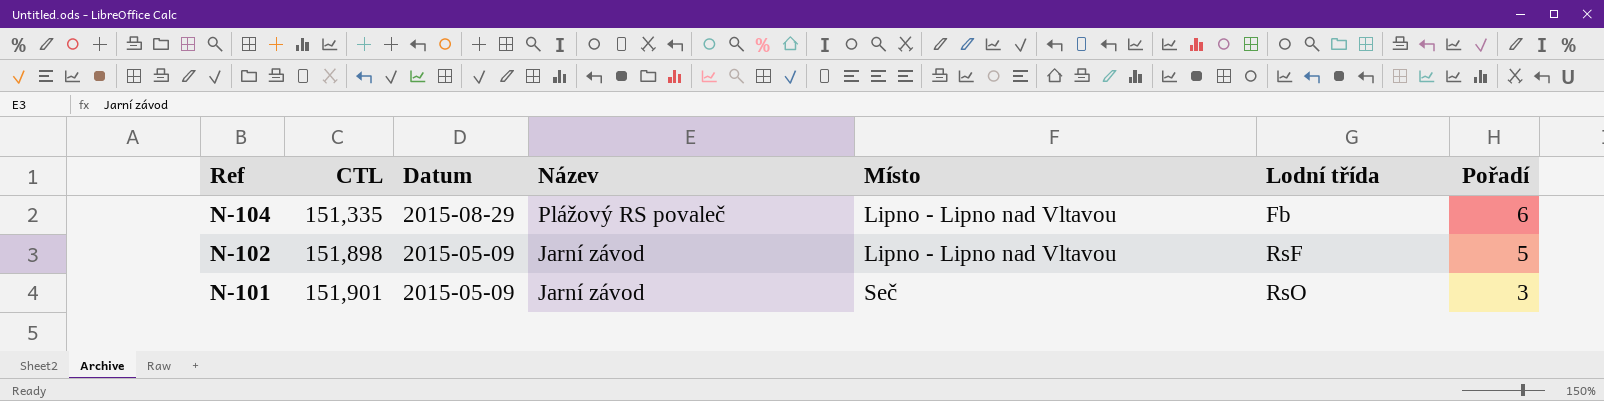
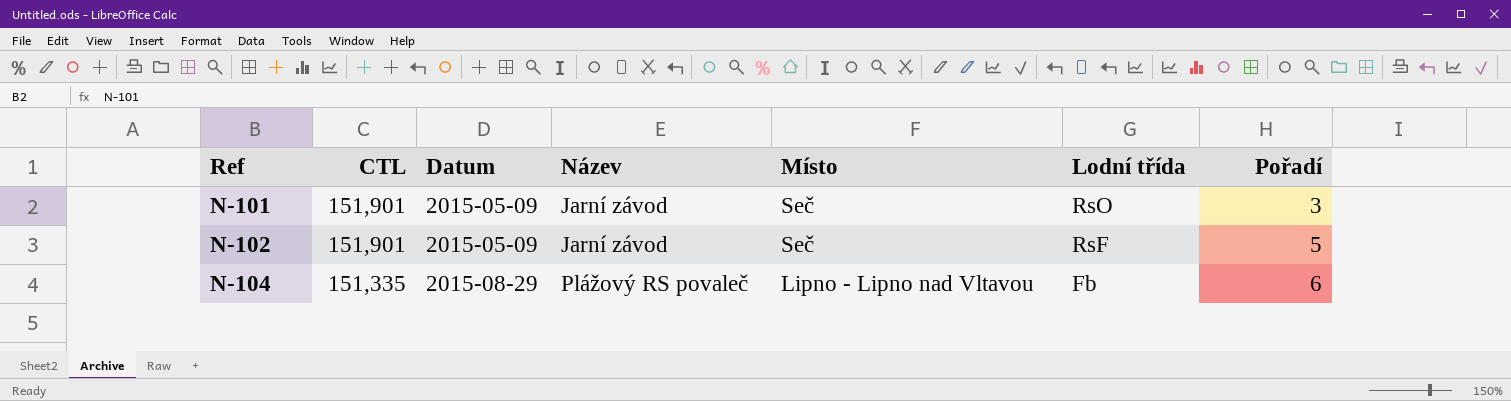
row order: Ref descending -> Ref ascending
N-102 | CTL: 151,898 -> 151,901
N-102 | Místo: Lipno - Lipno nad Vltavou -> Seč

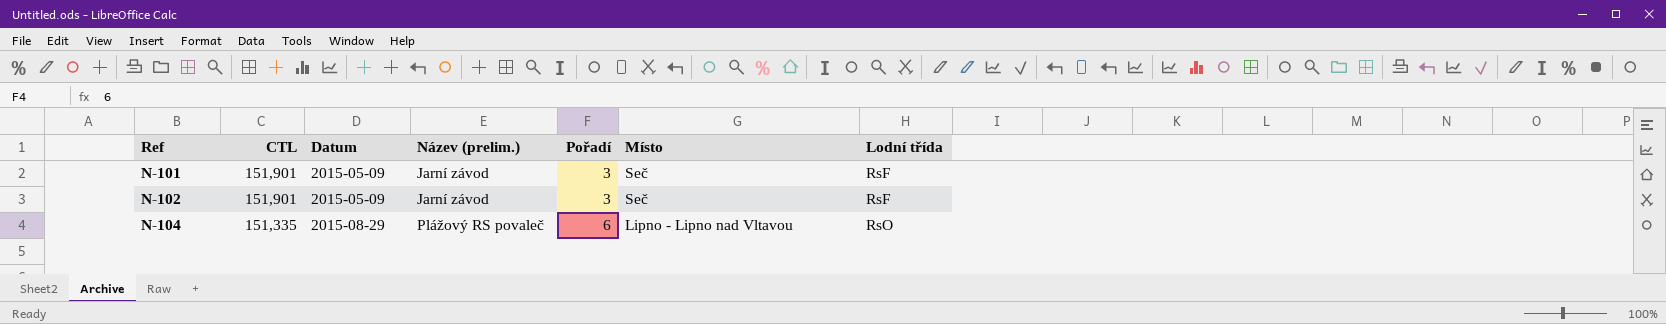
column name: Název -> Název (prelim.)
column Pořadí | position: 7 -> 5
N-101 | Lodní třída: RsO -> RsF
N-102 | Pořadí: 5 -> 3
N-104 | Lodní třída: Fb -> RsO

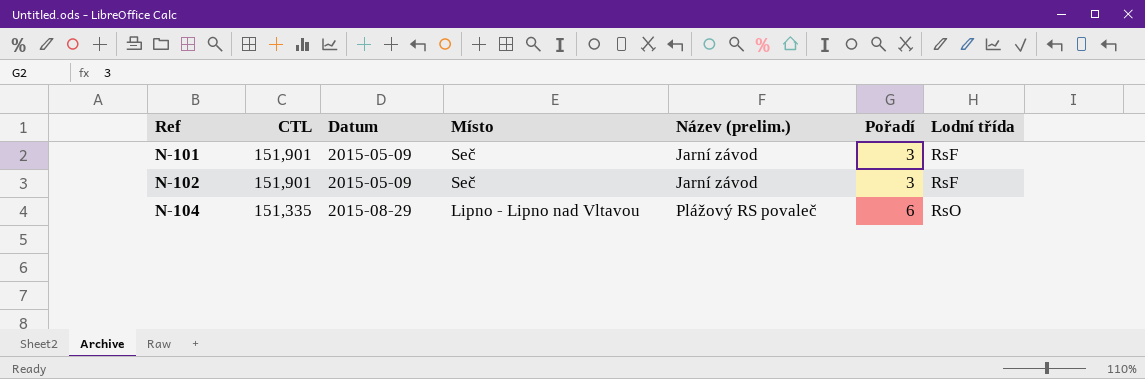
column Místo | position: 6 -> 4

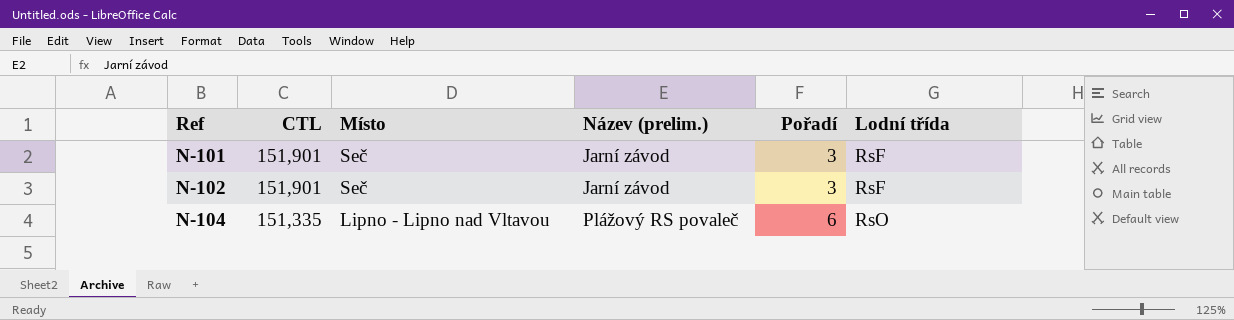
column Datum | position: 3 -> none

